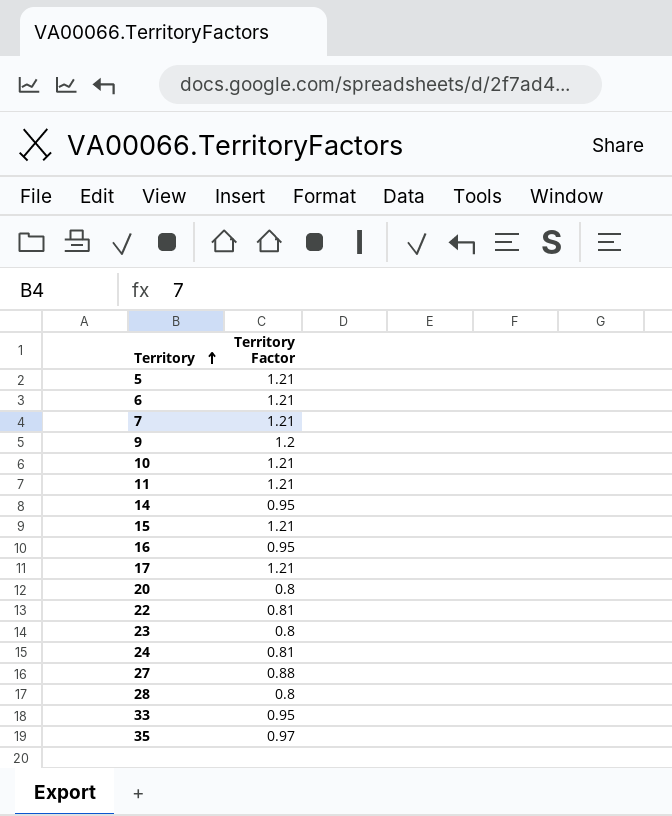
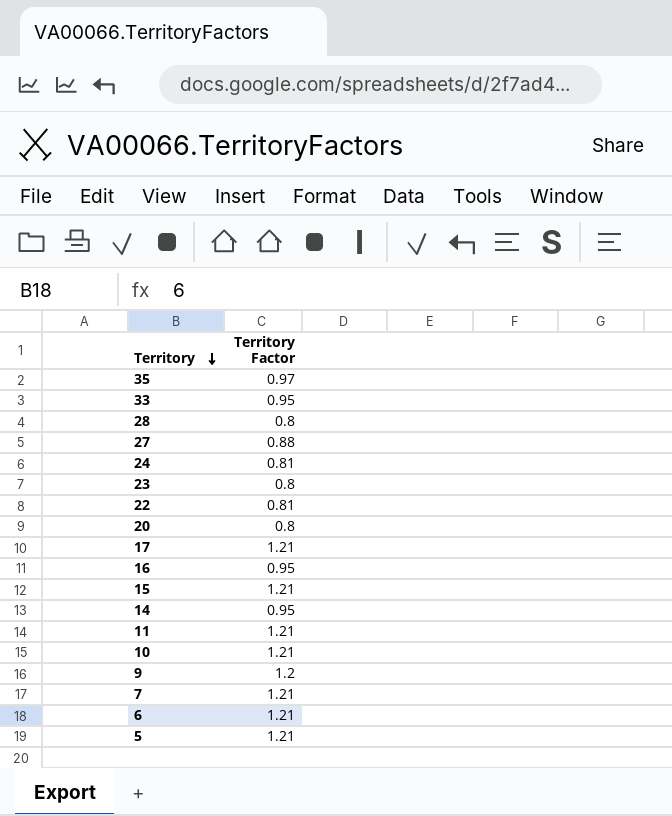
row order: Territory ascending -> Territory descending

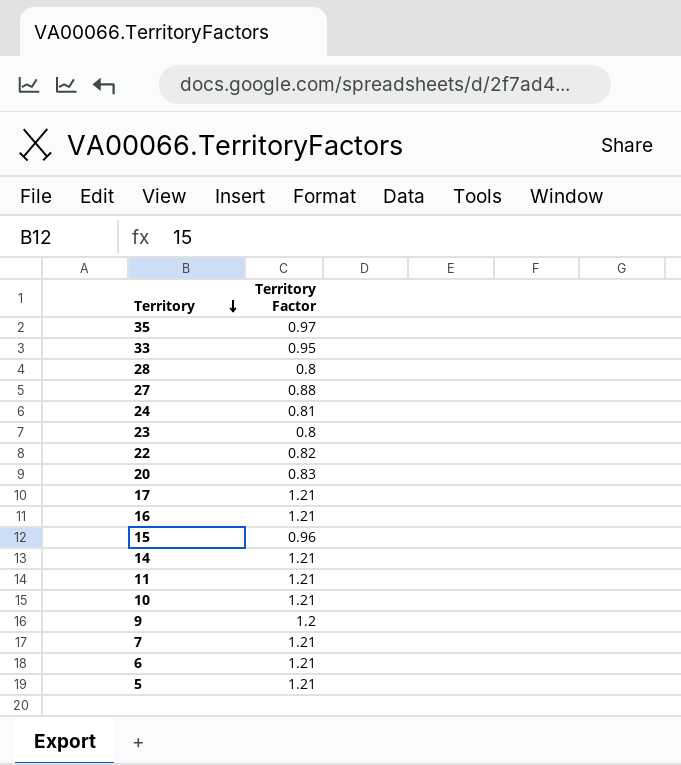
22 | Territory Factor: 0.81 -> 0.82
20 | Territory Factor: 0.8 -> 0.83
16 | Territory Factor: 0.95 -> 1.21
15 | Territory Factor: 1.21 -> 0.96
14 | Territory Factor: 0.95 -> 1.21

